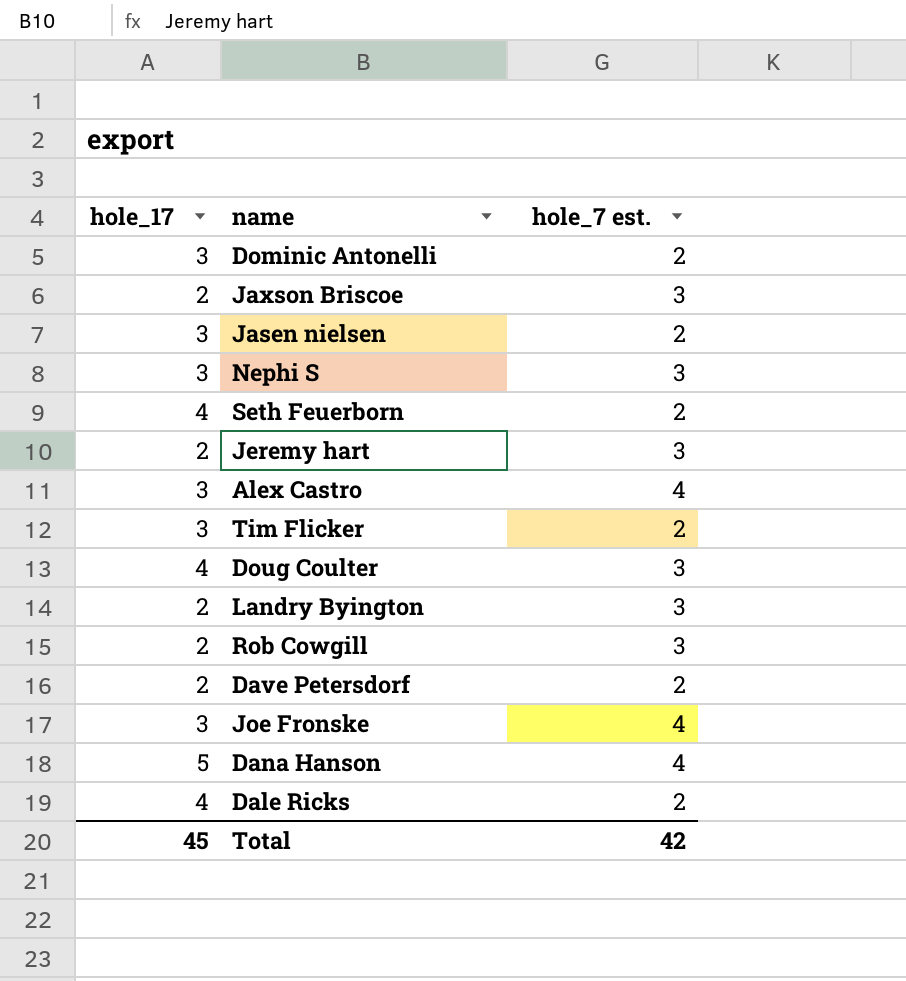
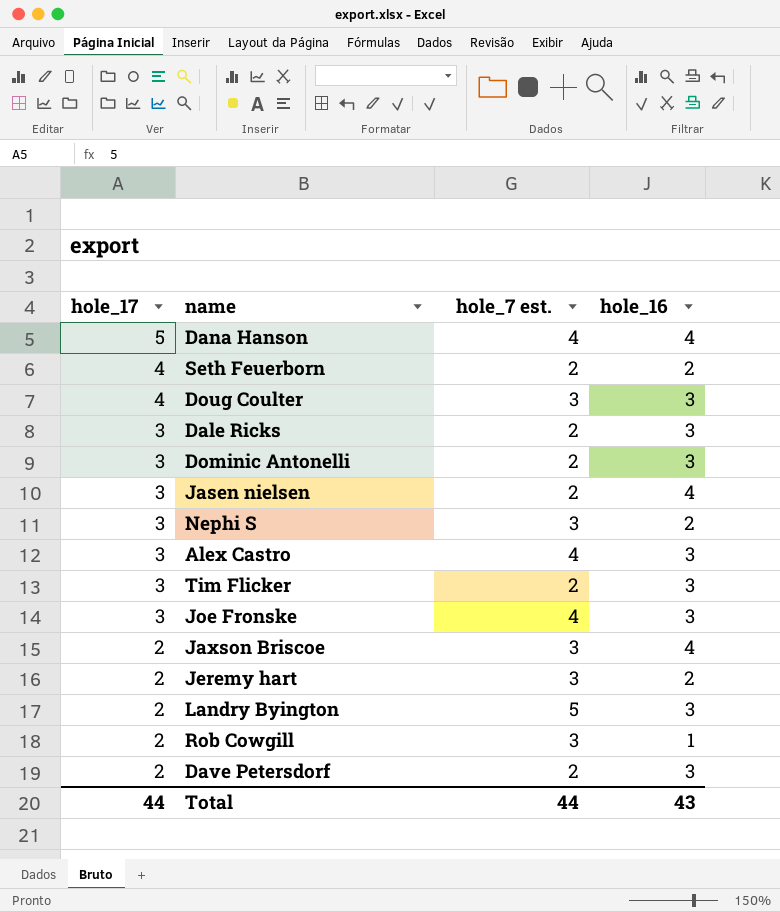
row order: none -> hole_17 descending
column hole_16 | position: none -> 4
Dale Ricks | hole_17: 4 -> 3
Landry Byington | hole_7 est.: 3 -> 5
Total | hole_17: 45 -> 44
Total | hole_7 est.: 42 -> 44

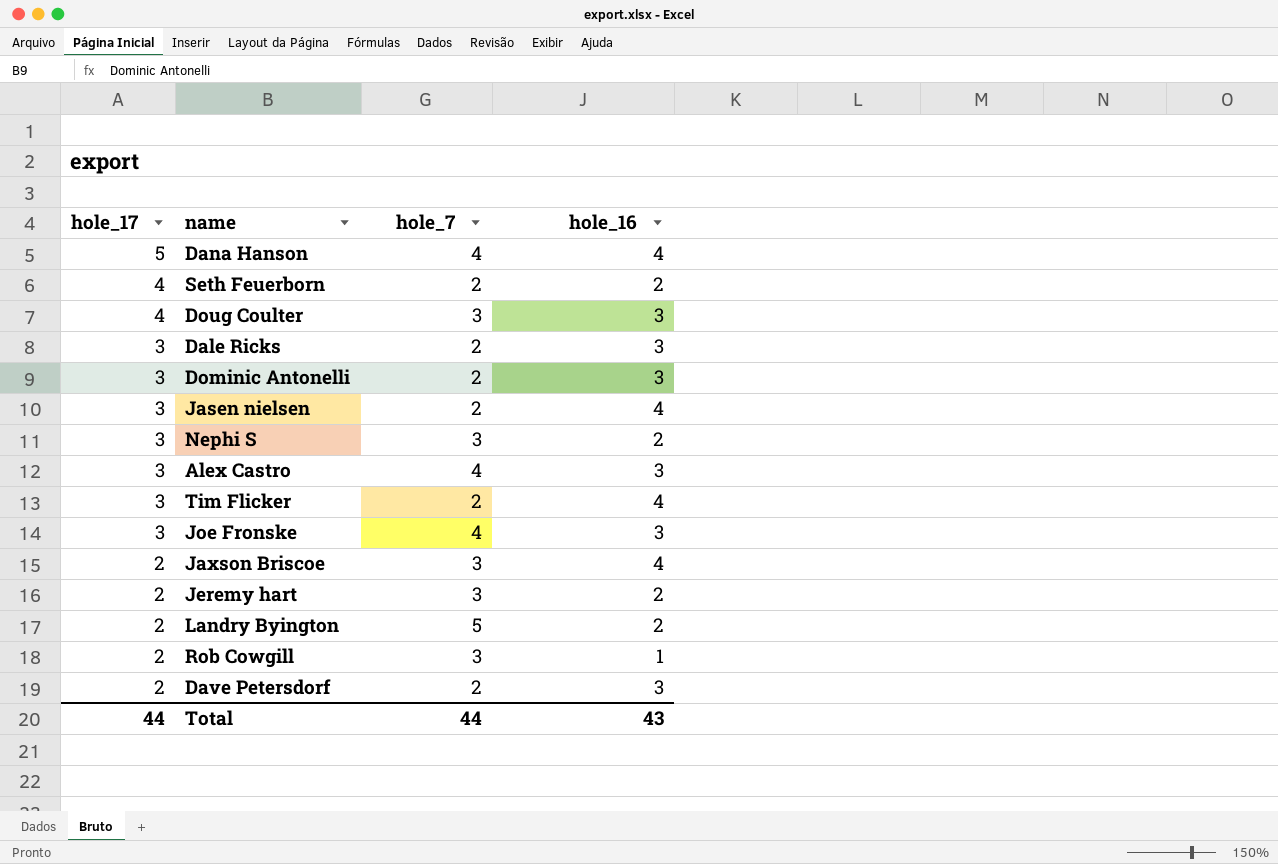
column name: hole_7 est. -> hole_7
Tim Flicker | hole_16: 3 -> 4
Landry Byington | hole_16: 3 -> 2

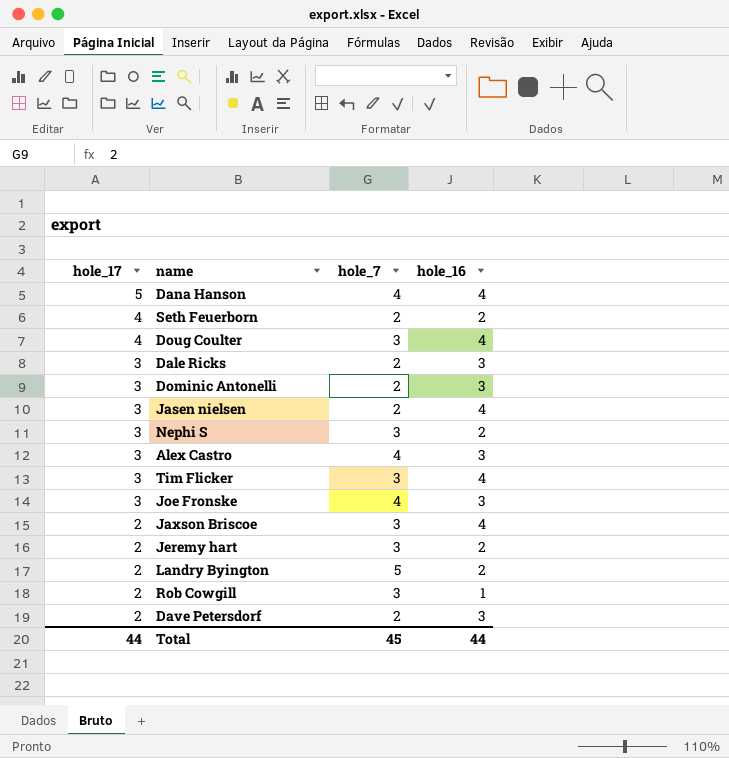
Doug Coulter | hole_16: 3 -> 4
Tim Flicker | hole_7: 2 -> 3
Total | hole_7: 44 -> 45
Total | hole_16: 43 -> 44

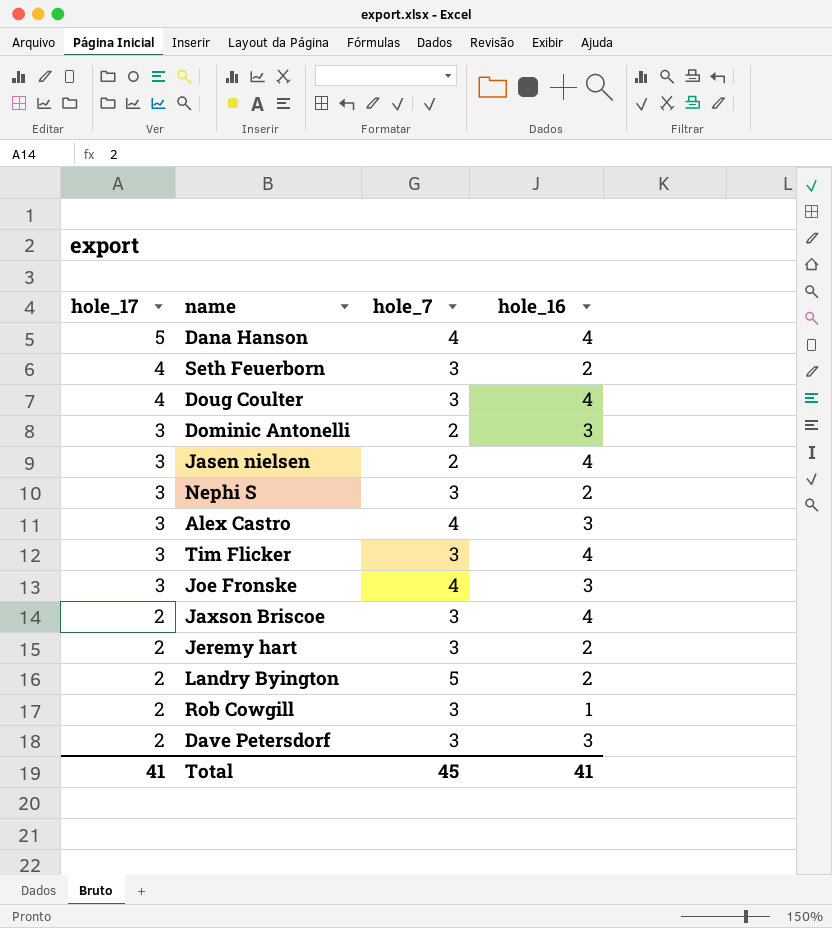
row Dale Ricks: 3 | 2 | 3 -> none
Seth Feuerborn | hole_7: 2 -> 3
Dave Petersdorf | hole_7: 2 -> 3
Total | hole_17: 44 -> 41
Total | hole_16: 44 -> 41

